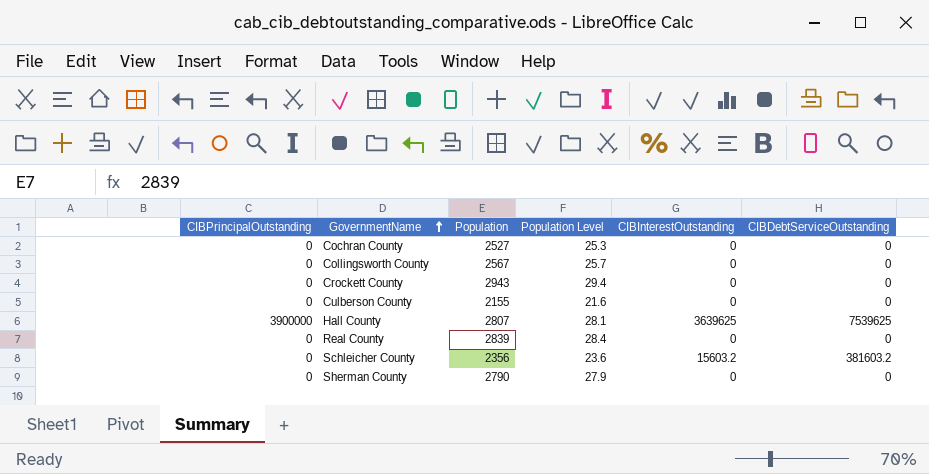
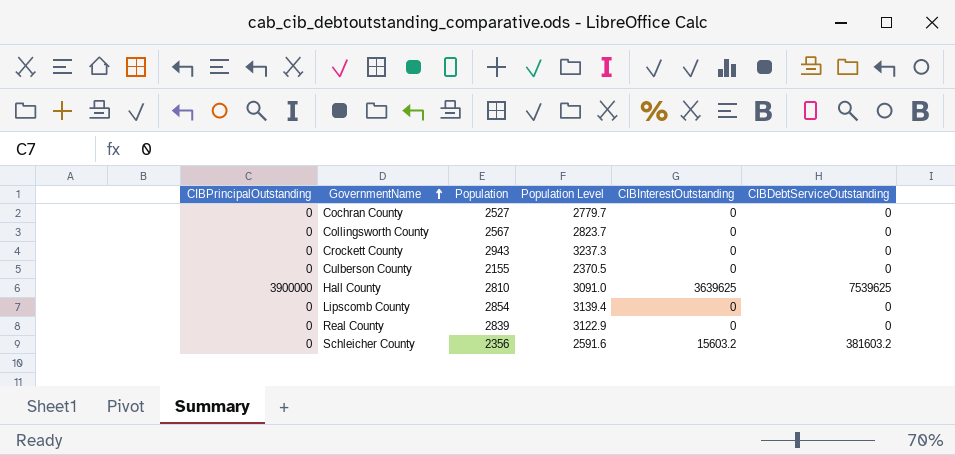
column Population Level | formula: [Population] * 0.01 -> [Population] * 1.1
row Sherman County: 0 | 2790 | 27.9 | 0 | 0 -> none
Hall County | Population: 2807 -> 2810
row Lipscomb County: none -> 0 | 2854 | 3139.4 | 0 | 0

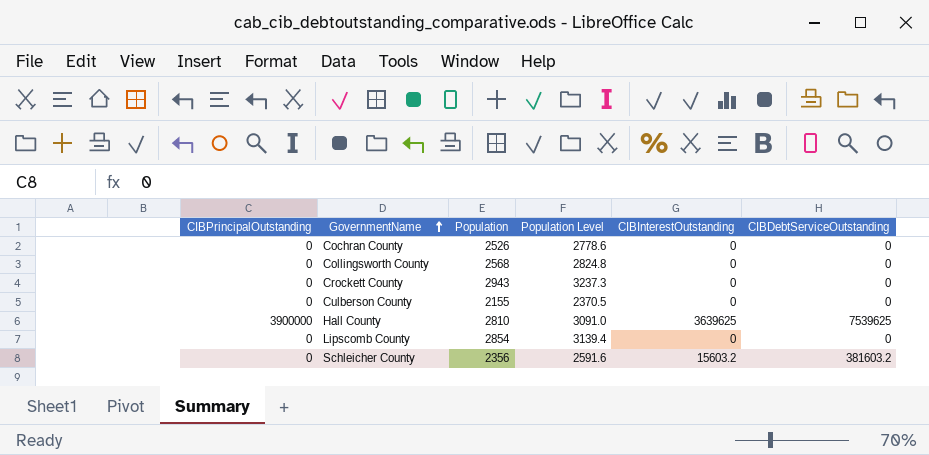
row Real County: 0 | 2839 | 3122.9 | 0 | 0 -> none
Cochran County | Population: 2527 -> 2526
Cochran County | Population Level: 2779.7 -> 2778.6
Collingsworth County | Population: 2567 -> 2568
Collingsworth County | Population Level: 2823.7 -> 2824.8

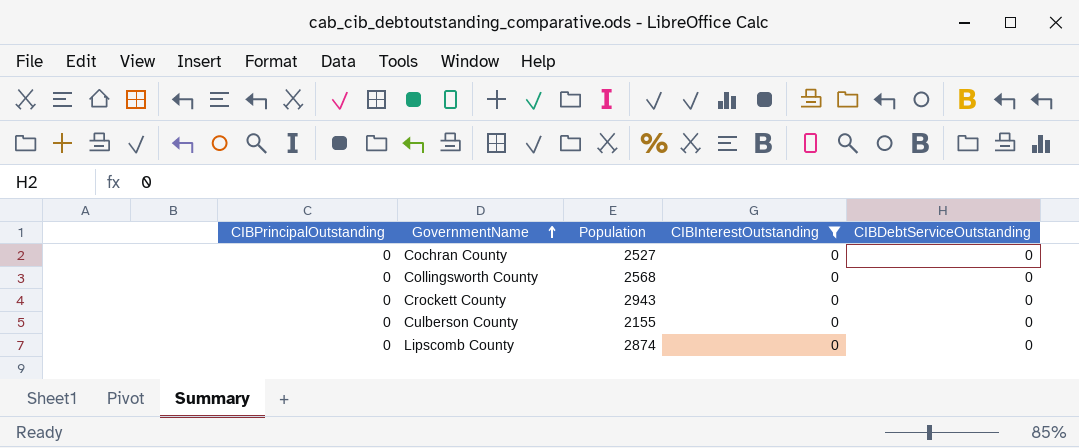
filter: none -> CIBInterestOutstanding = 0
column Population Level | formula: [Population] * 1.1 -> none
Cochran County | Population: 2526 -> 2527
Lipscomb County | Population: 2854 -> 2874

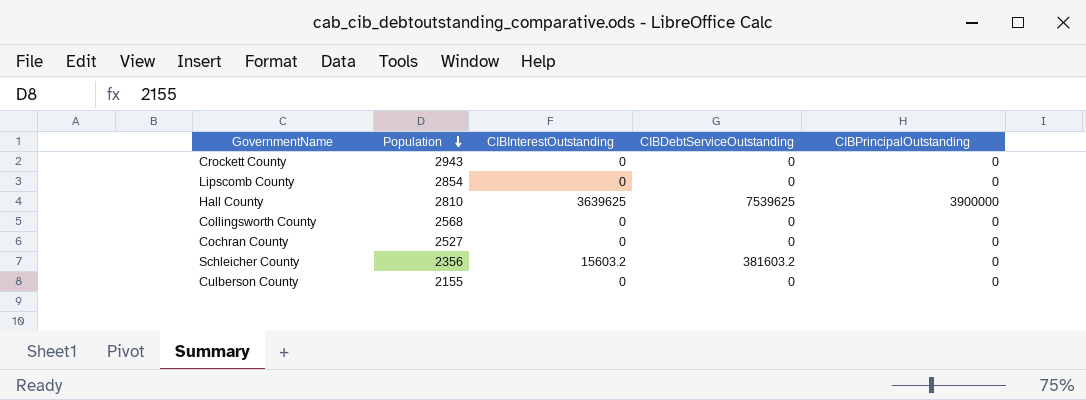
filter: CIBInterestOutstanding = 0 -> none
row order: GovernmentName ascending -> Population descending
column CIBPrincipalOutstanding | position: 1 -> 5
Lipscomb County | Population: 2874 -> 2854

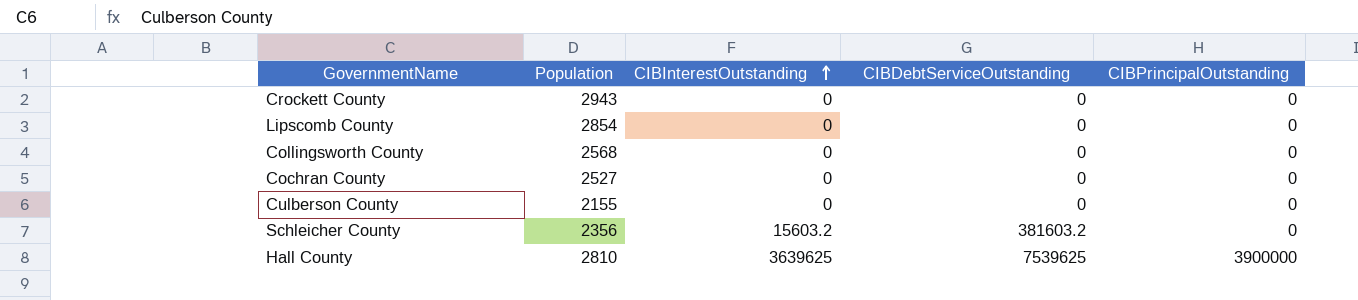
row order: Population descending -> CIBInterestOutstanding ascending

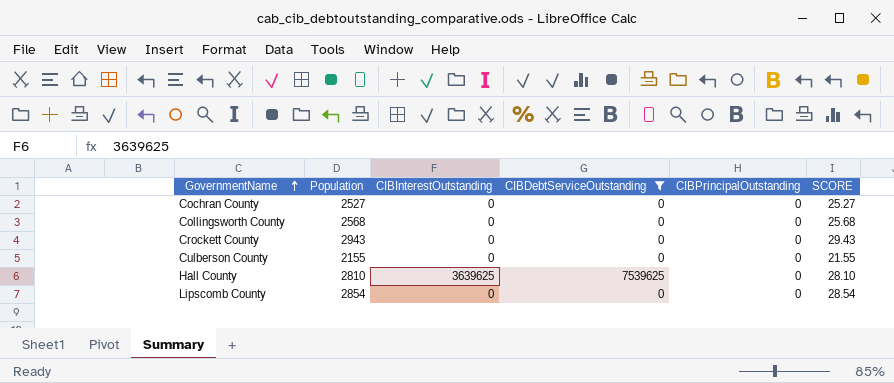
filter: none -> CIBDebtServiceOutstanding != 381603.2
row order: CIBInterestOutstanding ascending -> GovernmentName ascending
column SCORE | formula: none -> [Population] * 0.01
Hall County | CIBPrincipalOutstanding: 3900000 -> 0

